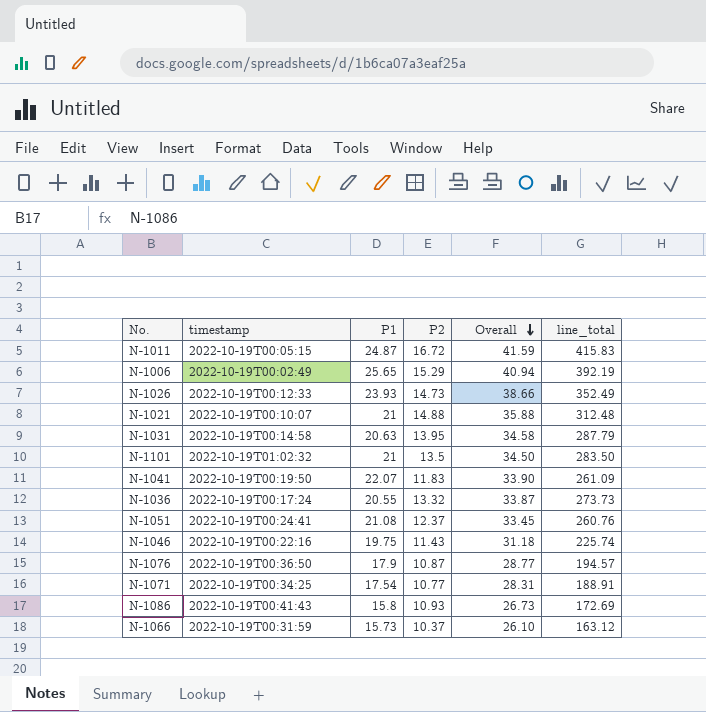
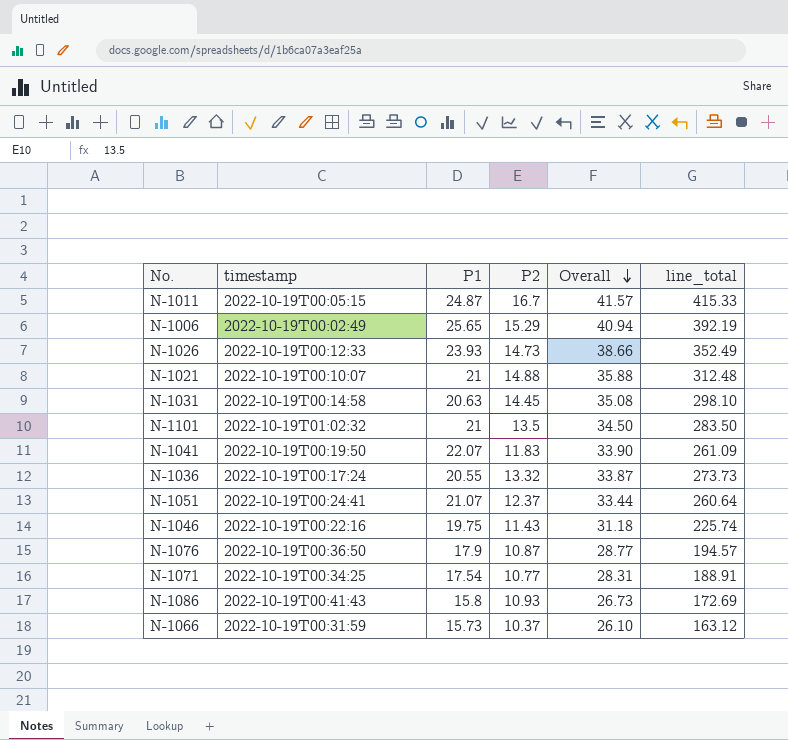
N-1011 | P2: 16.72 -> 16.7
N-1011 | Overall: 41.59 -> 41.57
N-1011 | line_total: 415.83 -> 415.33
N-1031 | P2: 13.95 -> 14.45
N-1031 | Overall: 34.58 -> 35.08
N-1031 | line_total: 287.79 -> 298.10
N-1051 | P1: 21.08 -> 21.07
N-1051 | Overall: 33.45 -> 33.44
N-1051 | line_total: 260.76 -> 260.64

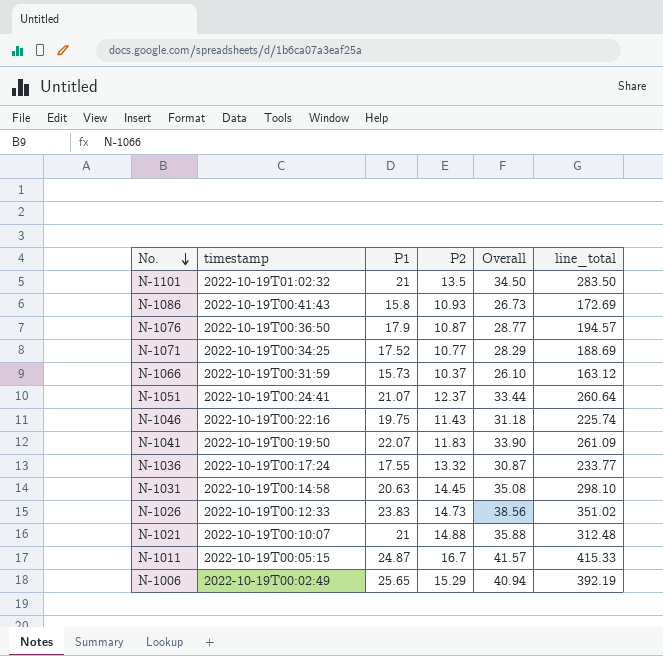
row order: Overall descending -> No. descending
N-1071 | P1: 17.54 -> 17.52
N-1071 | Overall: 28.31 -> 28.29
N-1071 | line_total: 188.91 -> 188.69
N-1036 | P1: 20.55 -> 17.55
N-1036 | Overall: 33.87 -> 30.87
N-1036 | line_total: 273.73 -> 233.77
N-1026 | P1: 23.93 -> 23.83
N-1026 | Overall: 38.66 -> 38.56
N-1026 | line_total: 352.49 -> 351.02

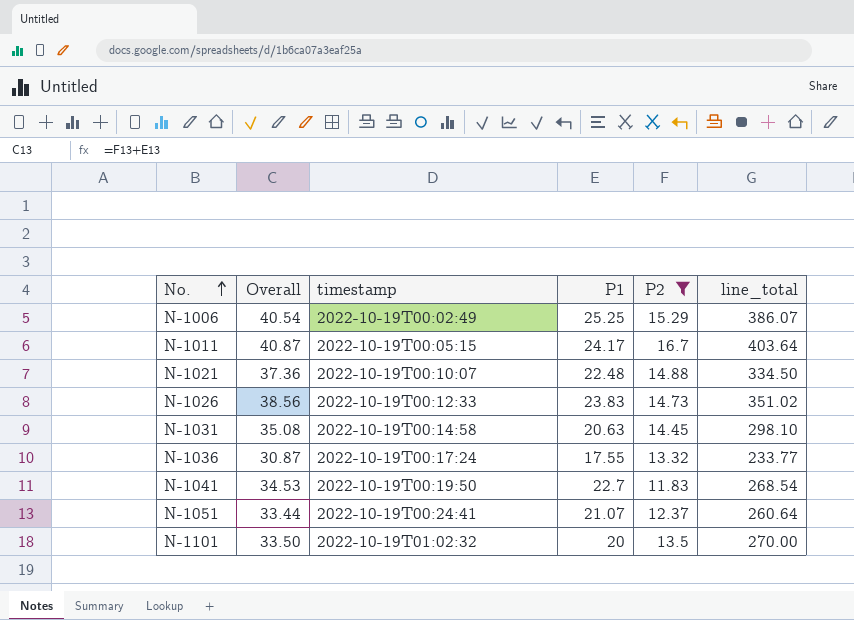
filter: none -> P2 >= 11.83
row order: No. descending -> No. ascending
column Overall | position: 5 -> 2
N-1006 | Overall: 40.94 -> 40.54
N-1006 | P1: 25.65 -> 25.25
N-1006 | line_total: 392.19 -> 386.07
N-1011 | Overall: 41.57 -> 40.87
N-1011 | P1: 24.87 -> 24.17
N-1011 | line_total: 415.33 -> 403.64
N-1021 | Overall: 35.88 -> 37.36
N-1021 | P1: 21 -> 22.48
N-1021 | line_total: 312.48 -> 334.50
N-1041 | Overall: 33.90 -> 34.53
N-1041 | P1: 22.07 -> 22.7
N-1041 | line_total: 261.09 -> 268.54
N-1101 | Overall: 34.50 -> 33.50
N-1101 | P1: 21 -> 20
N-1101 | line_total: 283.50 -> 270.00

